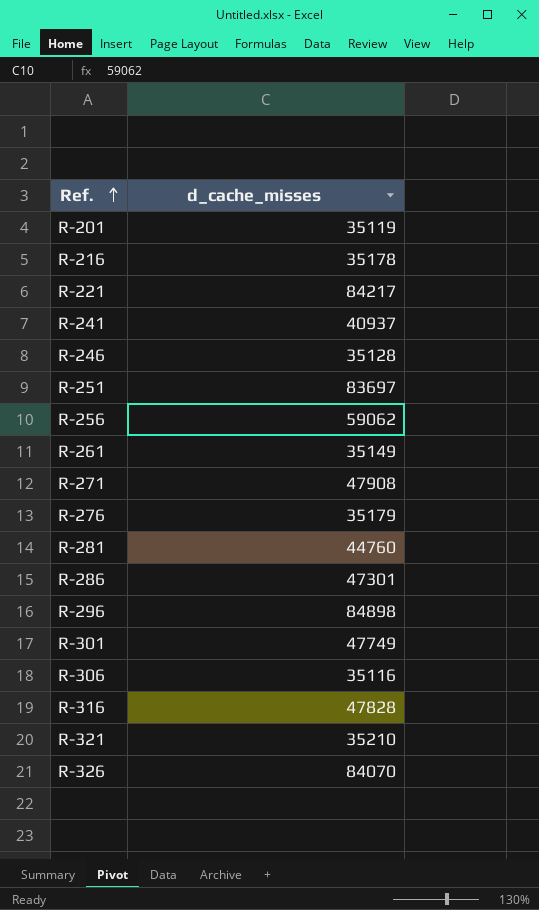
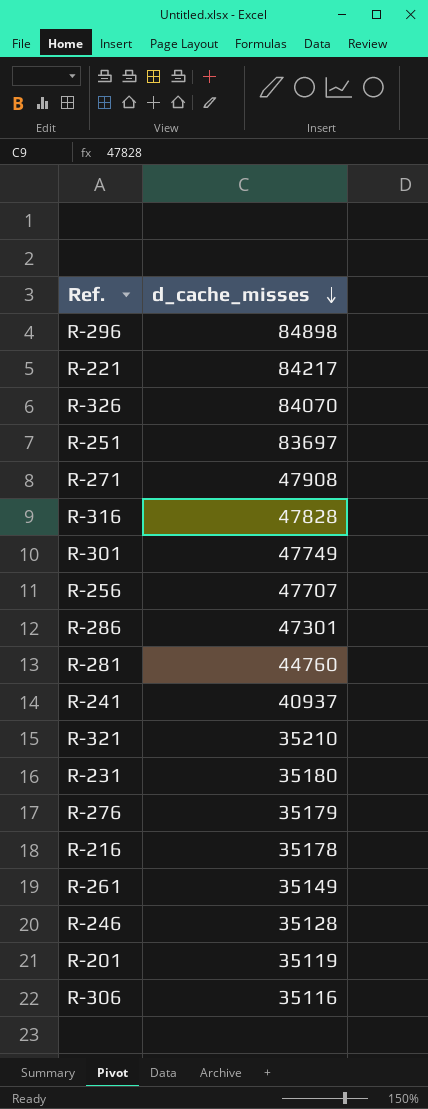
row order: Ref. ascending -> d_cache_misses descending
R-256 | d_cache_misses: 59062 -> 47707
row R-231: none -> 35180

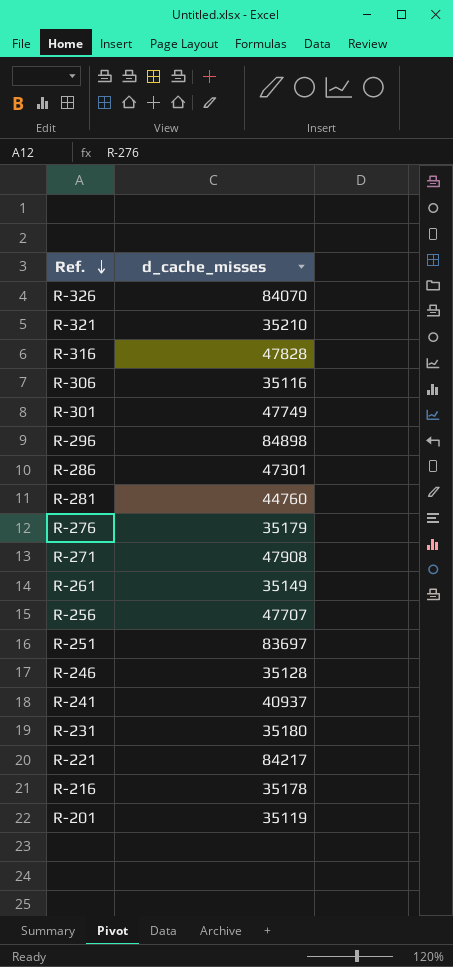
row order: d_cache_misses descending -> Ref. descending

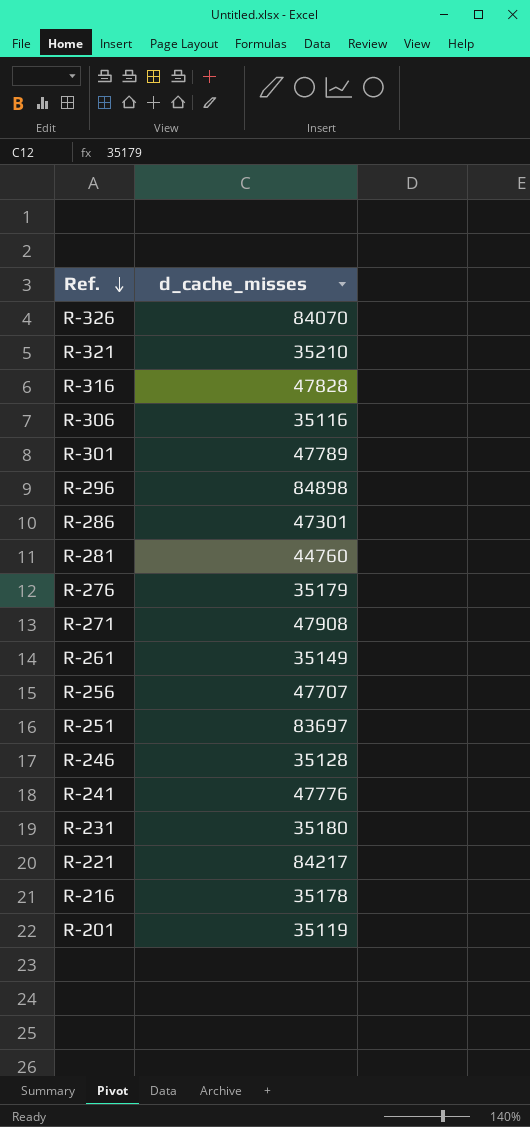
R-301 | d_cache_misses: 47749 -> 47789
R-241 | d_cache_misses: 40937 -> 47776

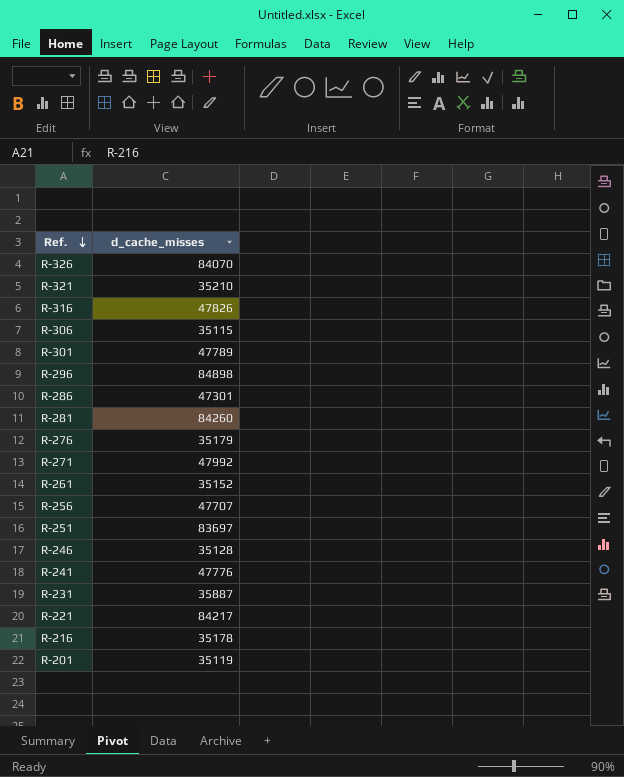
R-316 | d_cache_misses: 47828 -> 47826
R-306 | d_cache_misses: 35116 -> 35115
R-281 | d_cache_misses: 44760 -> 84260
R-271 | d_cache_misses: 47908 -> 47992
R-261 | d_cache_misses: 35149 -> 35152
R-231 | d_cache_misses: 35180 -> 35887

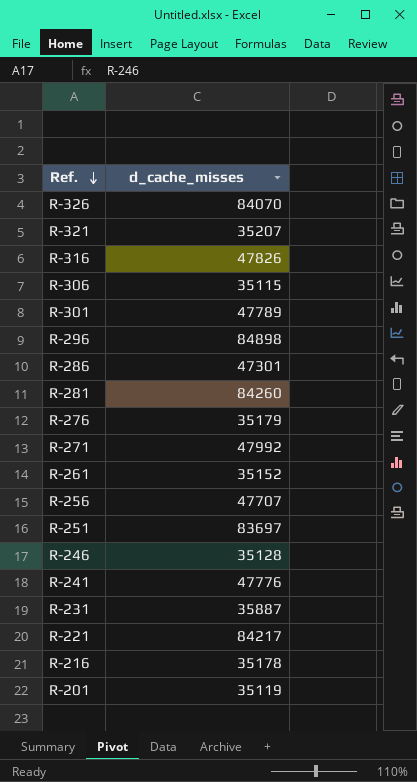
R-321 | d_cache_misses: 35210 -> 35207

